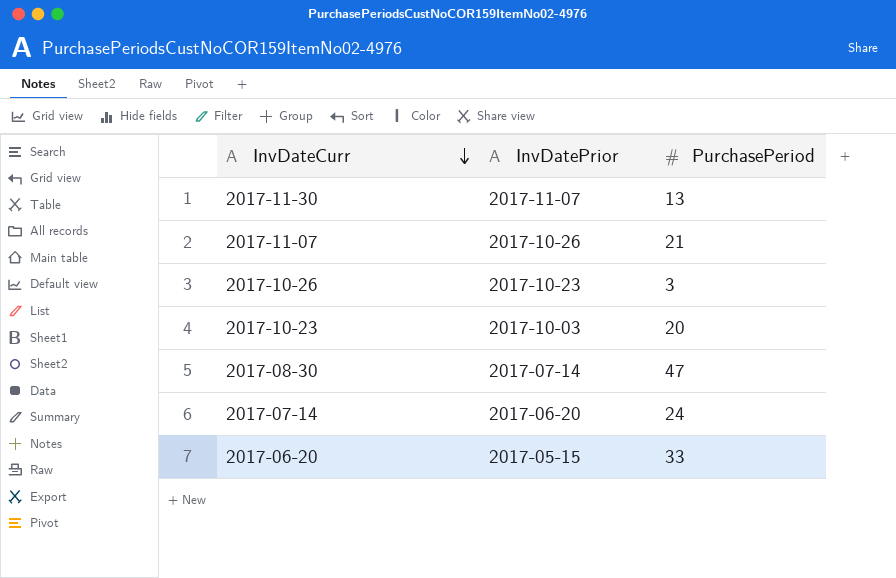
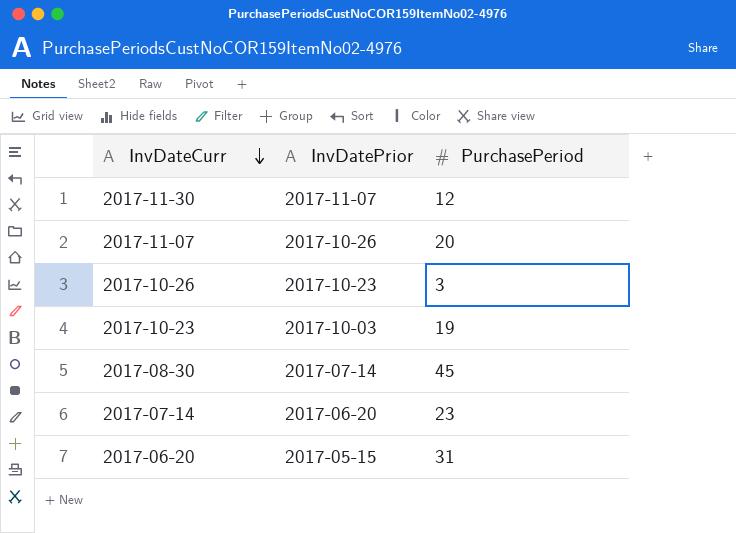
2017-11-30 | PurchasePeriod: 13 -> 12
2017-11-07 | PurchasePeriod: 21 -> 20
2017-10-23 | PurchasePeriod: 20 -> 19
2017-08-30 | PurchasePeriod: 47 -> 45
2017-07-14 | PurchasePeriod: 24 -> 23
2017-06-20 | PurchasePeriod: 33 -> 31

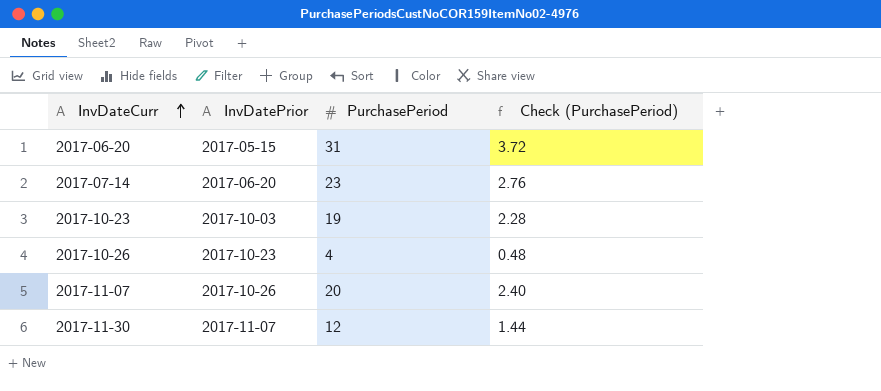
row order: InvDateCurr descending -> InvDateCurr ascending
column Check (PurchasePeriod) | formula: none -> [PurchasePeriod] * 0.12
row 2017-08-30: 2017-07-14 | 45 -> none
2017-10-26 | PurchasePeriod: 3 -> 4

